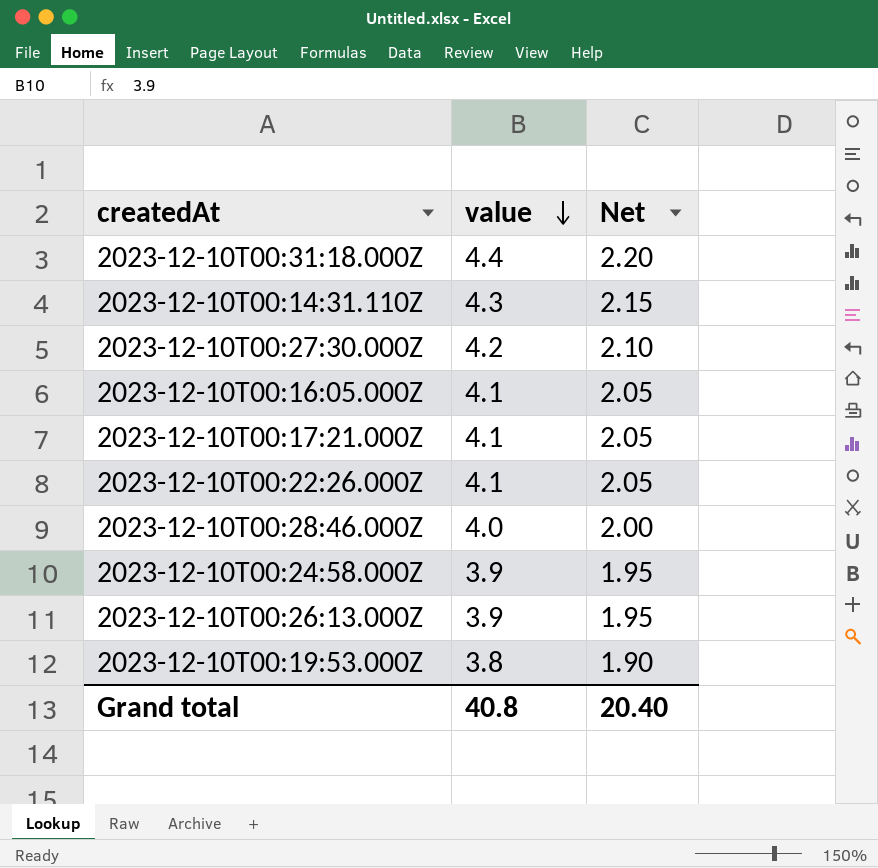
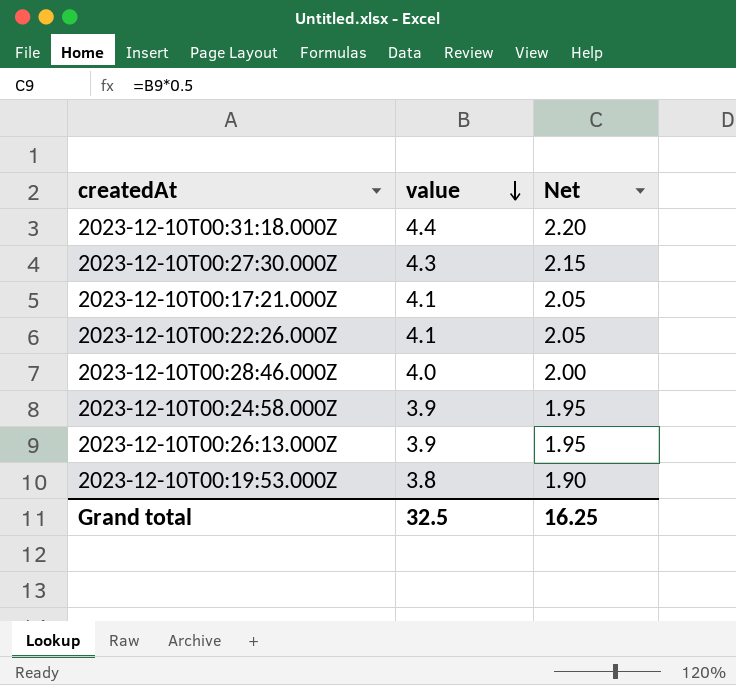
row 2023-12-10T00:14:31.110Z: 4.3 | 2.15 -> none
row 2023-12-10T00:16:05.000Z: 4.1 | 2.05 -> none
2023-12-10T00:27:30.000Z | value: 4.2 -> 4.3
2023-12-10T00:27:30.000Z | Net: 2.10 -> 2.15
Grand total | value: 40.8 -> 32.5
Grand total | Net: 20.40 -> 16.25

